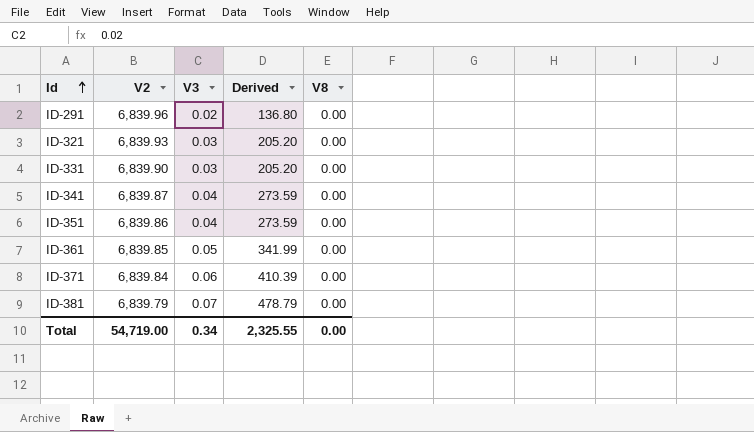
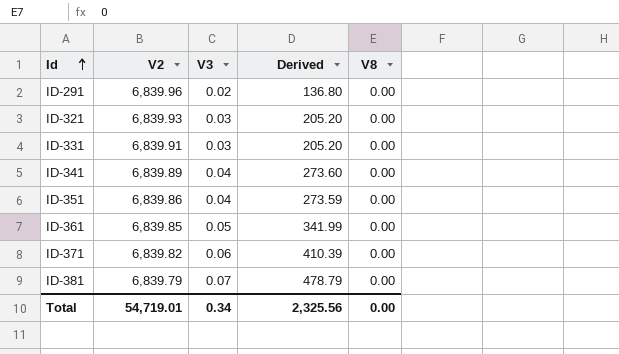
ID-331 | V2: 6,839.90 -> 6,839.91
ID-341 | V2: 6,839.87 -> 6,839.89
ID-341 | Derived: 273.59 -> 273.60
ID-371 | V2: 6,839.84 -> 6,839.82
Total | V2: 54,719.00 -> 54,719.01
Total | Derived: 2,325.55 -> 2,325.56

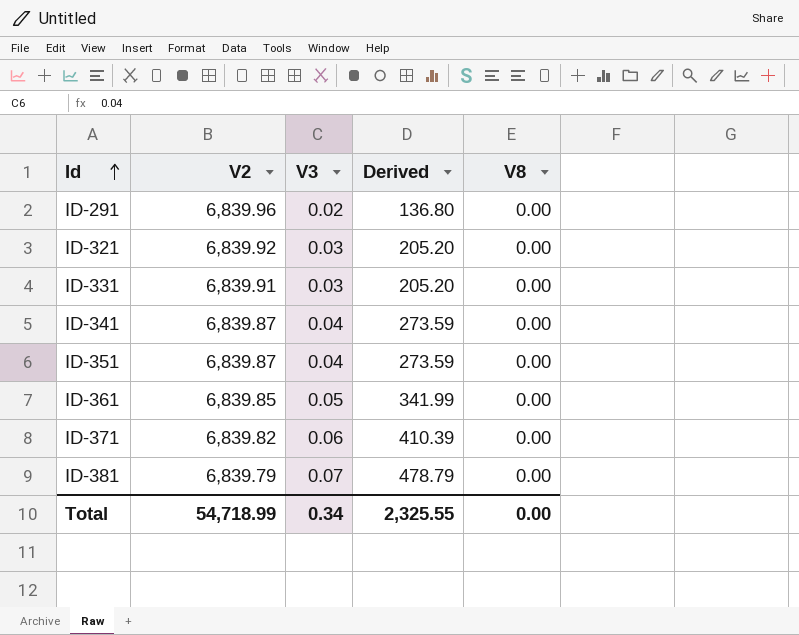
ID-321 | V2: 6,839.93 -> 6,839.92
ID-341 | V2: 6,839.89 -> 6,839.87
ID-341 | Derived: 273.60 -> 273.59
ID-351 | V2: 6,839.86 -> 6,839.87
Total | V2: 54,719.01 -> 54,718.99
Total | Derived: 2,325.56 -> 2,325.55

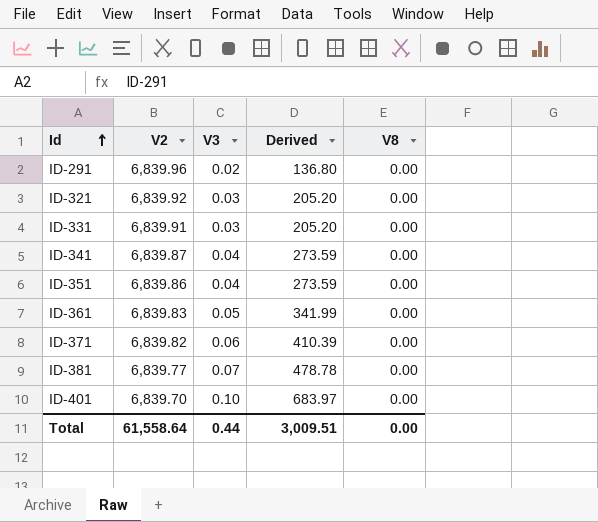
ID-351 | V2: 6,839.87 -> 6,839.86
ID-361 | V2: 6,839.85 -> 6,839.83
ID-381 | V2: 6,839.79 -> 6,839.77
ID-381 | Derived: 478.79 -> 478.78
row ID-401: none -> 6,839.70 | 0.10 | 683.97 | 0.00
Total | V2: 54,718.99 -> 61,558.64
Total | V3: 0.34 -> 0.44
Total | Derived: 2,325.55 -> 3,009.51

